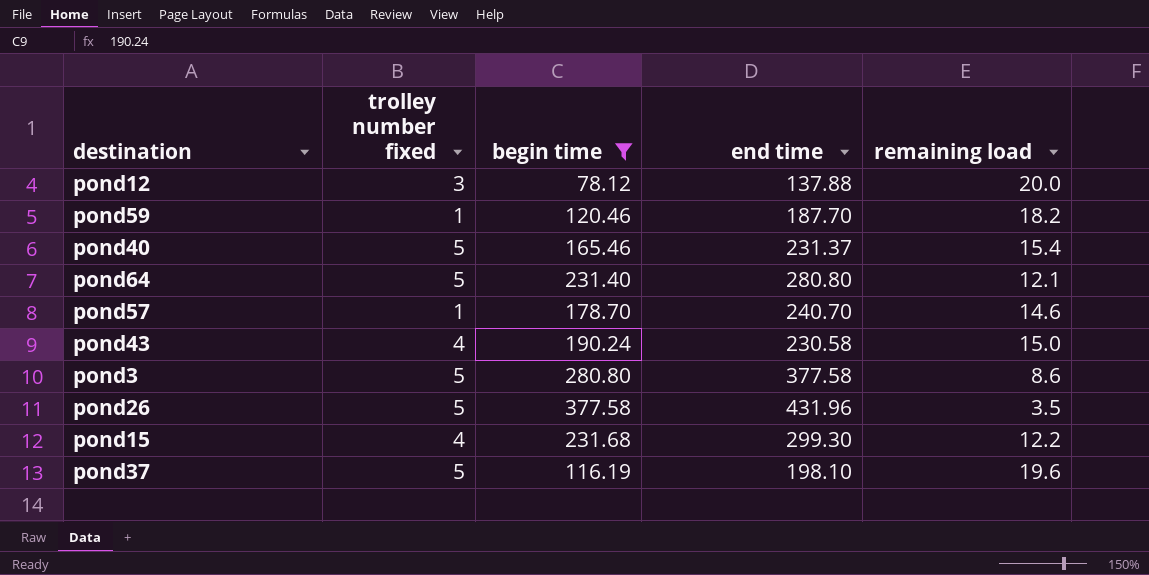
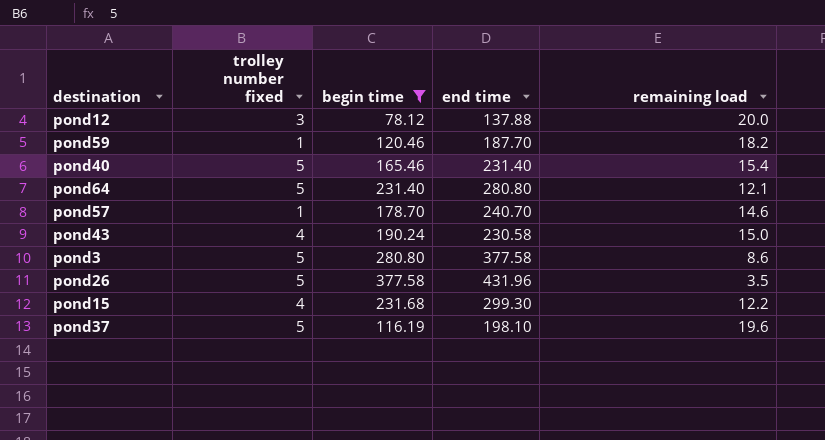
pond40 | end time: 231.37 -> 231.40

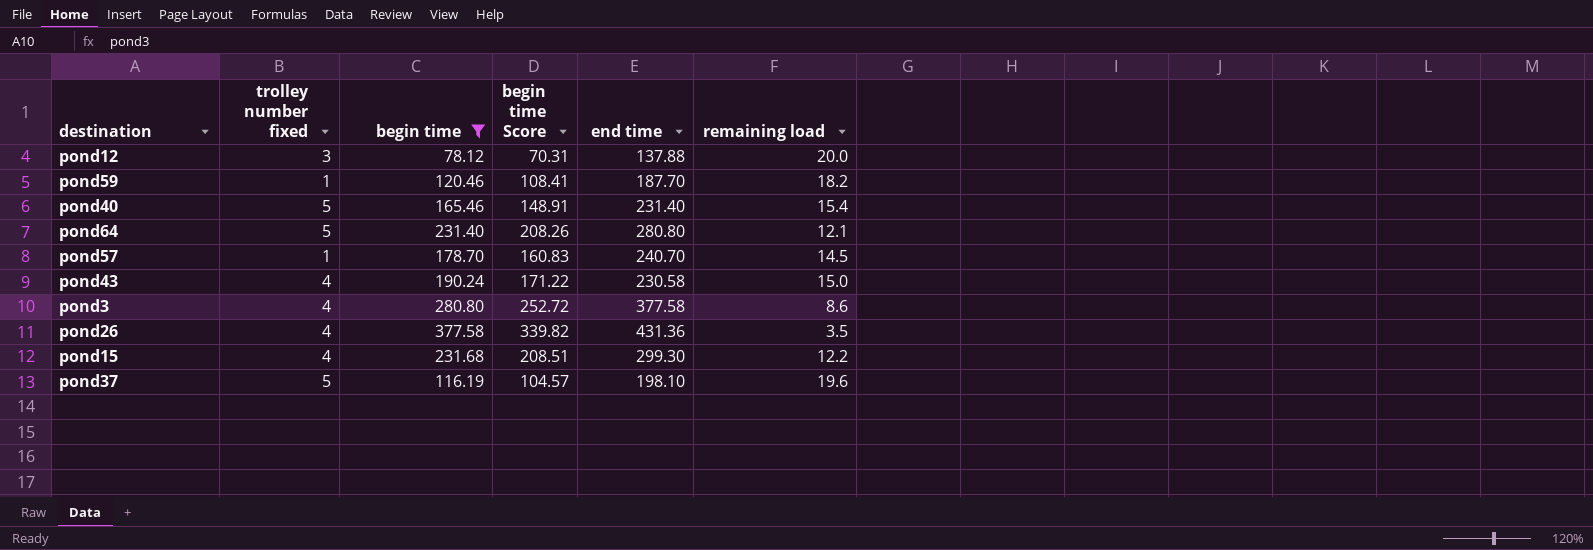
column begin time Score | formula: none -> [begin time] * 0.9
pond57 | remaining load: 14.6 -> 14.5
pond3 | trolley number fixed: 5 -> 4
pond26 | trolley number fixed: 5 -> 4
pond26 | end time: 431.96 -> 431.36

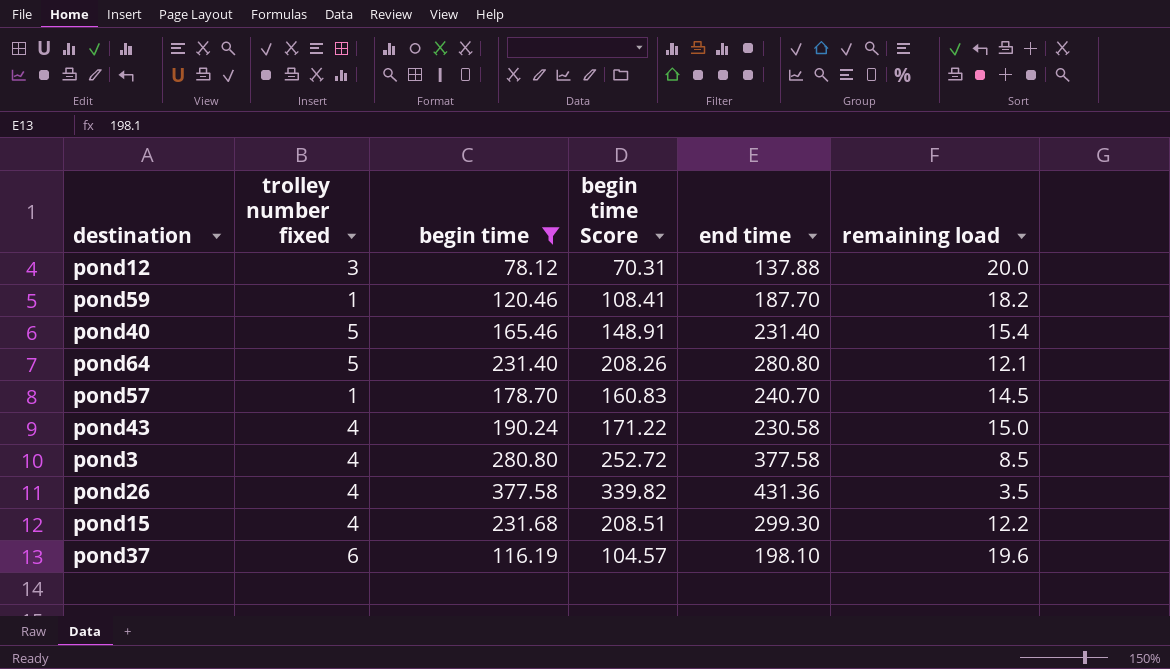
pond3 | remaining load: 8.6 -> 8.5
pond37 | trolley number fixed: 5 -> 6

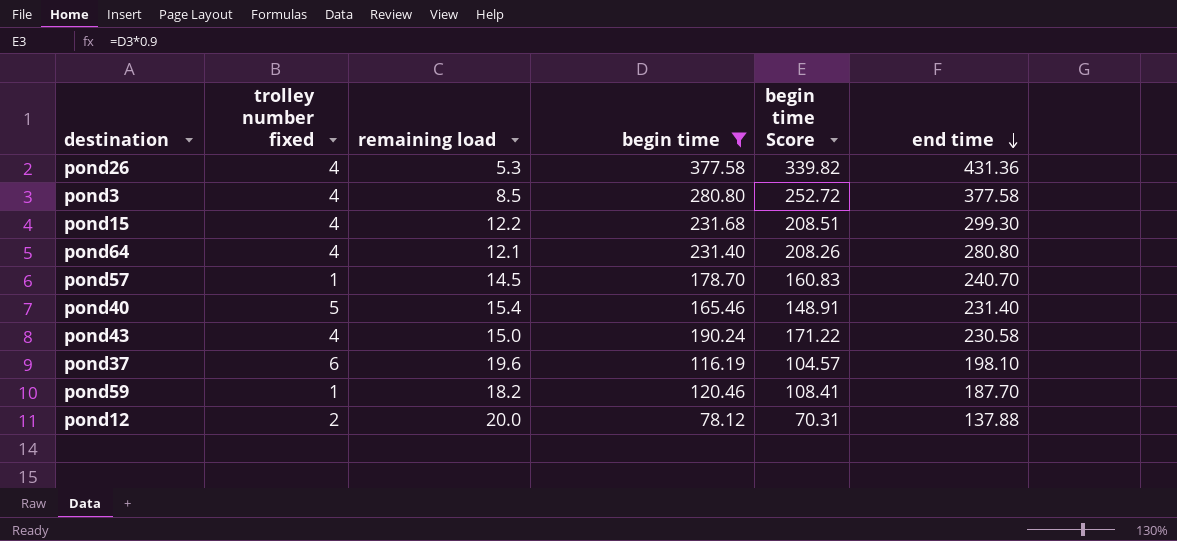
row order: none -> end time descending
column remaining load | position: 6 -> 3
pond26 | remaining load: 3.5 -> 5.3
pond64 | trolley number fixed: 5 -> 4
pond12 | trolley number fixed: 3 -> 2

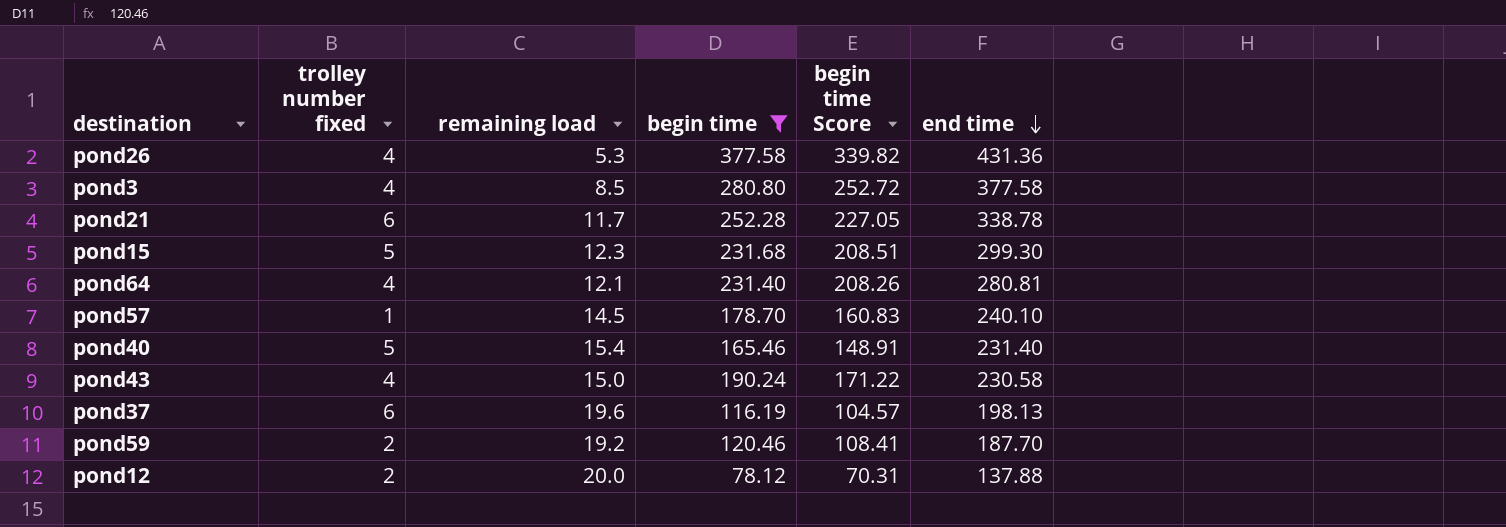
row pond21: none -> 6 | 11.7 | 252.28 | 227.05 | 338.78
pond15 | trolley number fixed: 4 -> 5
pond15 | remaining load: 12.2 -> 12.3
pond64 | end time: 280.80 -> 280.81
pond57 | end time: 240.70 -> 240.10
pond37 | end time: 198.10 -> 198.13
pond59 | trolley number fixed: 1 -> 2
pond59 | remaining load: 18.2 -> 19.2

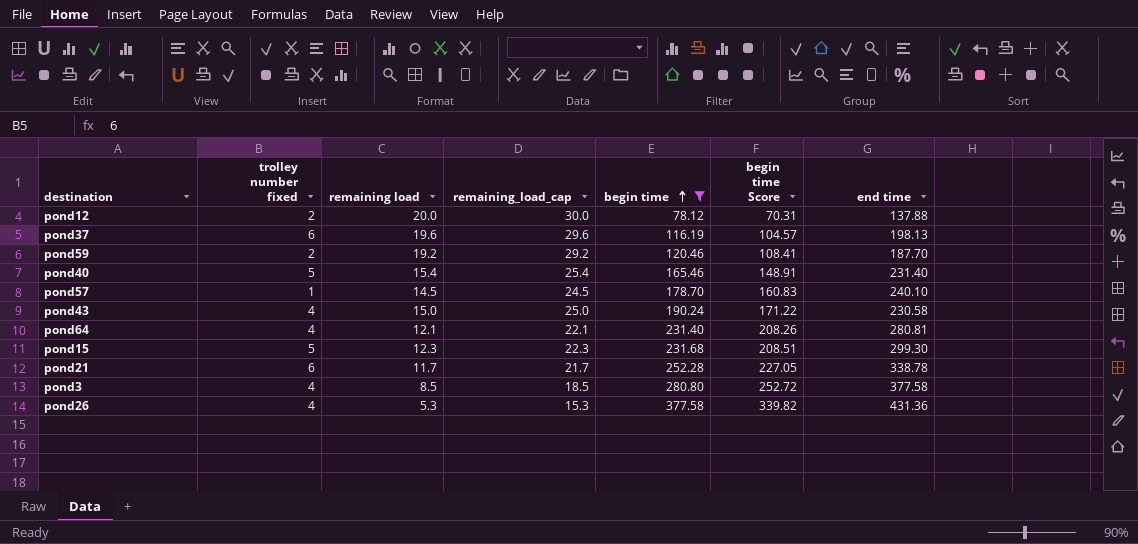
row order: end time descending -> begin time ascending
column remaining_load_cap | formula: none -> [remaining load] + 10

